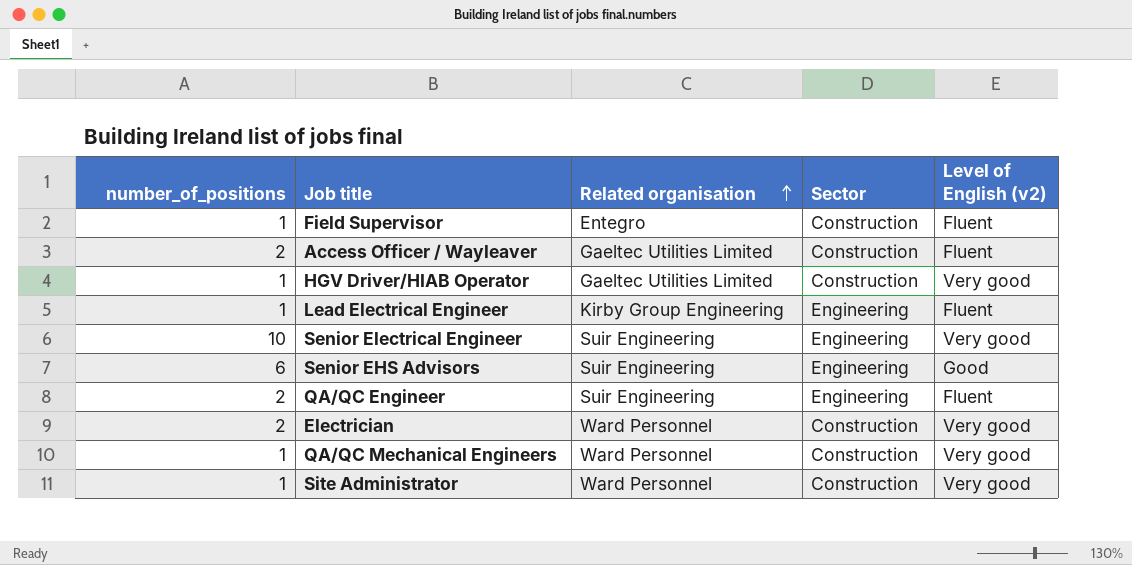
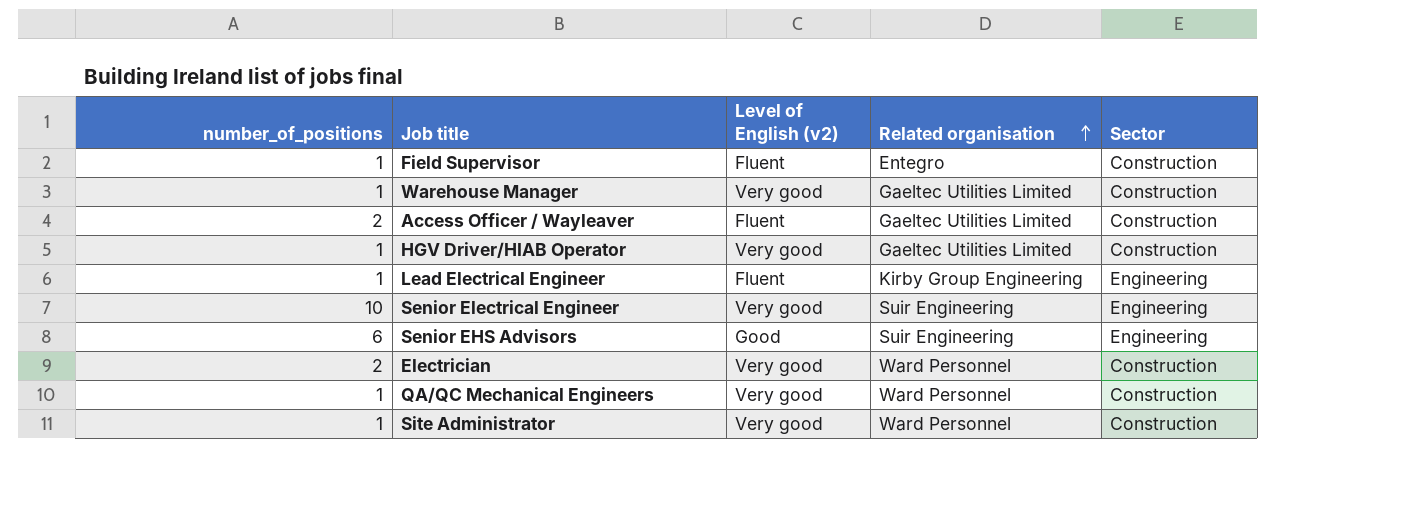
column Level of English (v2) | position: 5 -> 3
row QA/QC Engineer: 2 | Suir Engineering | Engineering | Fluent -> none
row Warehouse Manager: none -> 1 | Very good | Gaeltec Utilities Limited | Construction

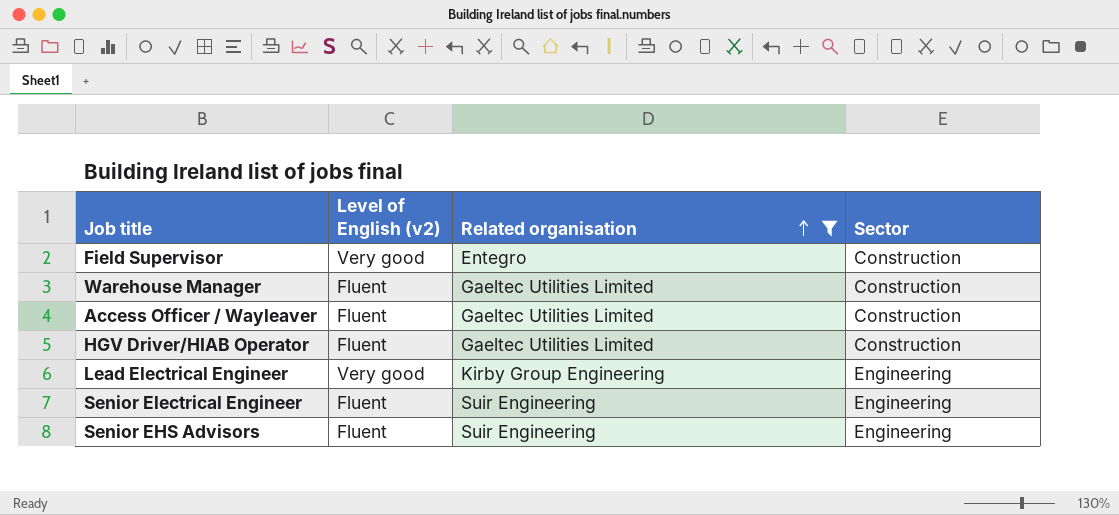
filter: none -> Related organisation != Ward Personnel
column number_of_positions | position: 1 -> none
Field Supervisor | Level of English (v2): Fluent -> Very good
Warehouse Manager | Level of English (v2): Very good -> Fluent
HGV Driver/HIAB Operator | Level of English (v2): Very good -> Fluent
Lead Electrical Engineer | Level of English (v2): Fluent -> Very good
Senior Electrical Engineer | Level of English (v2): Very good -> Fluent
Senior EHS Advisors | Level of English (v2): Good -> Fluent

